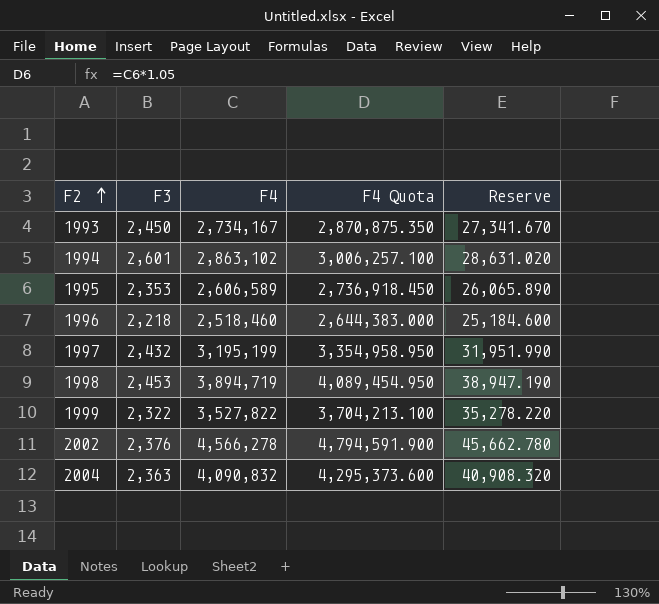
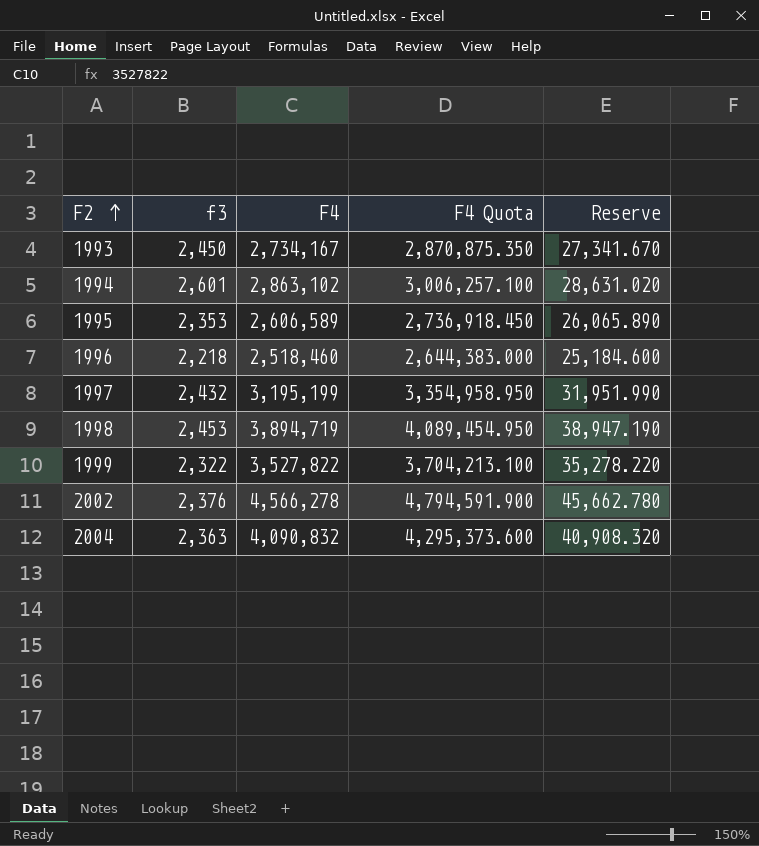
column name: F3 -> f3

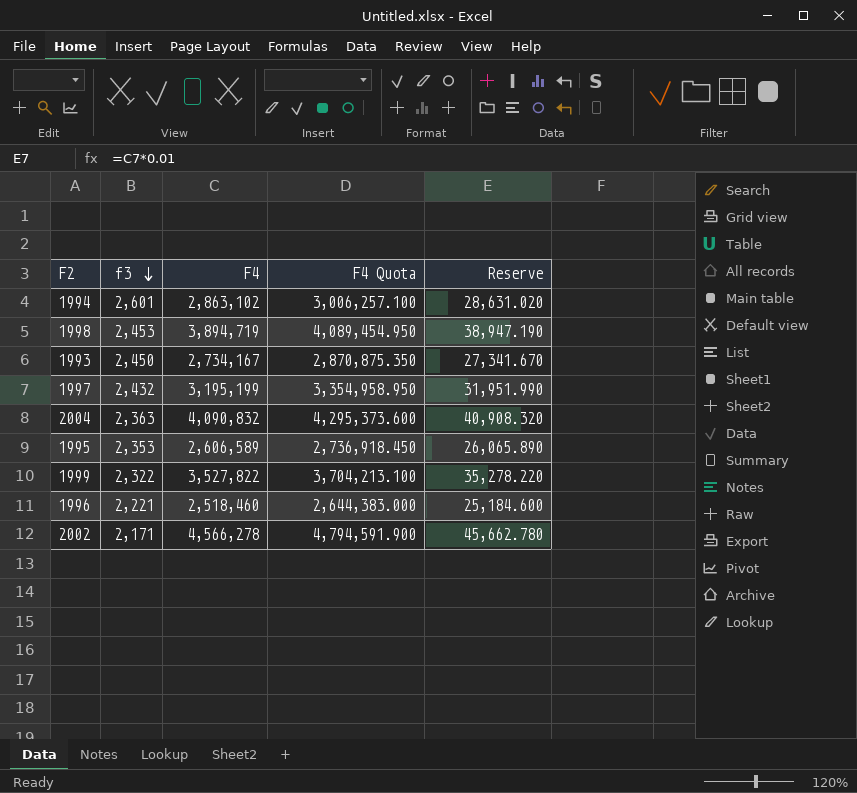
row order: F2 ascending -> f3 descending
1996 | f3: 2,218 -> 2,221
2002 | f3: 2,376 -> 2,171

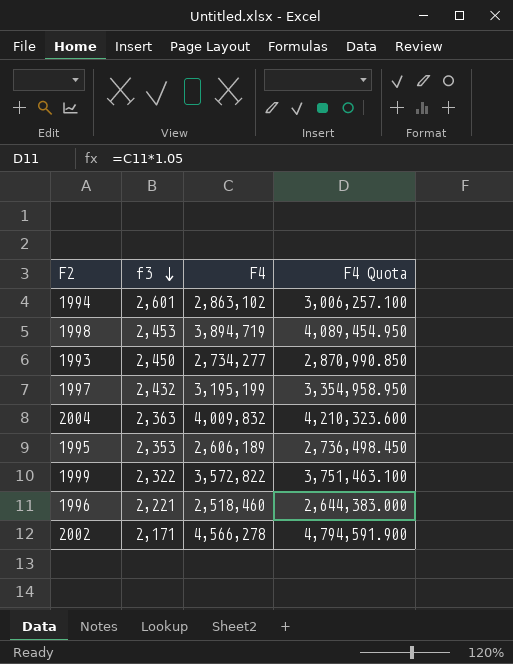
column Reserve | formula: [F4] * 0.01 -> none
1993 | F4: 2,734,167 -> 2,734,277
1993 | F4 Quota: 2,870,875.350 -> 2,870,990.850
2004 | F4: 4,090,832 -> 4,009,832
2004 | F4 Quota: 4,295,373.600 -> 4,210,323.600
1995 | F4: 2,606,589 -> 2,606,189
1995 | F4 Quota: 2,736,918.450 -> 2,736,498.450
1999 | F4: 3,527,822 -> 3,572,822
1999 | F4 Quota: 3,704,213.100 -> 3,751,463.100

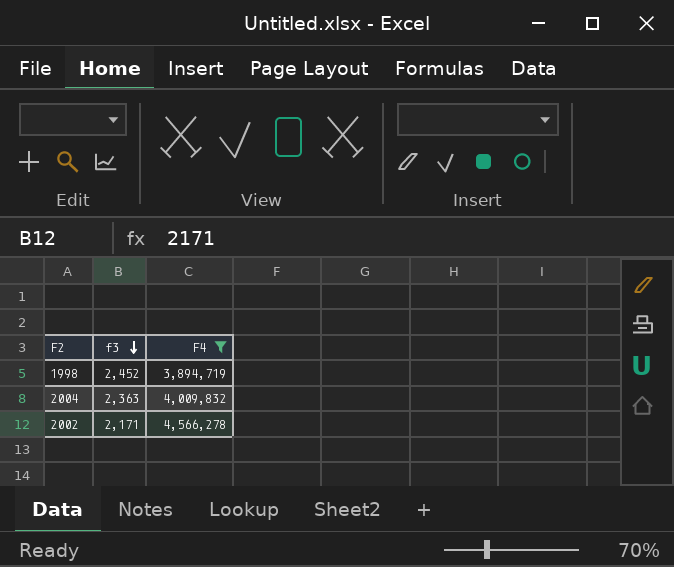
filter: none -> F4 >= 3,894,719
column F4 Quota | formula: [F4] * 1.05 -> none
1998 | f3: 2,453 -> 2,452

